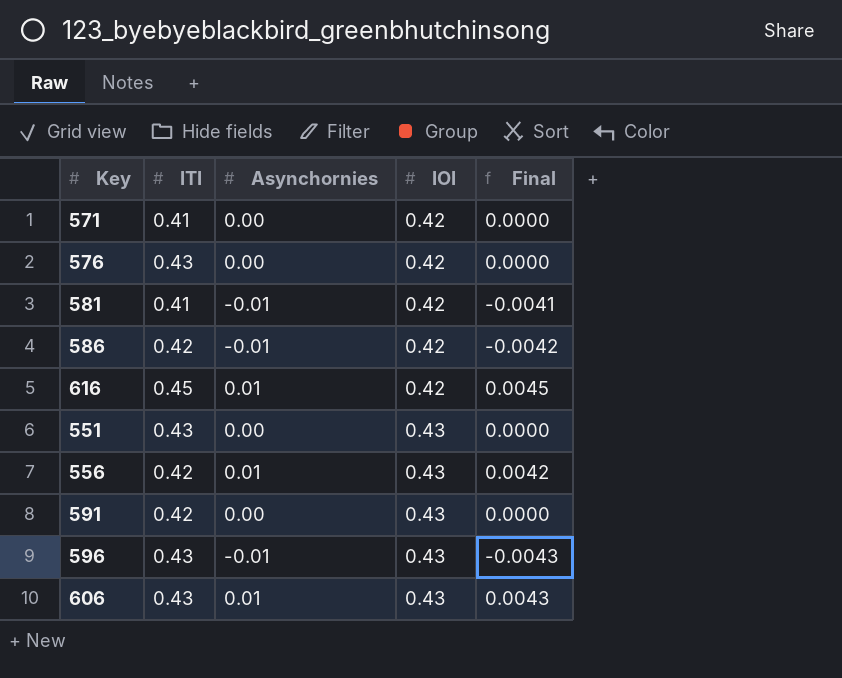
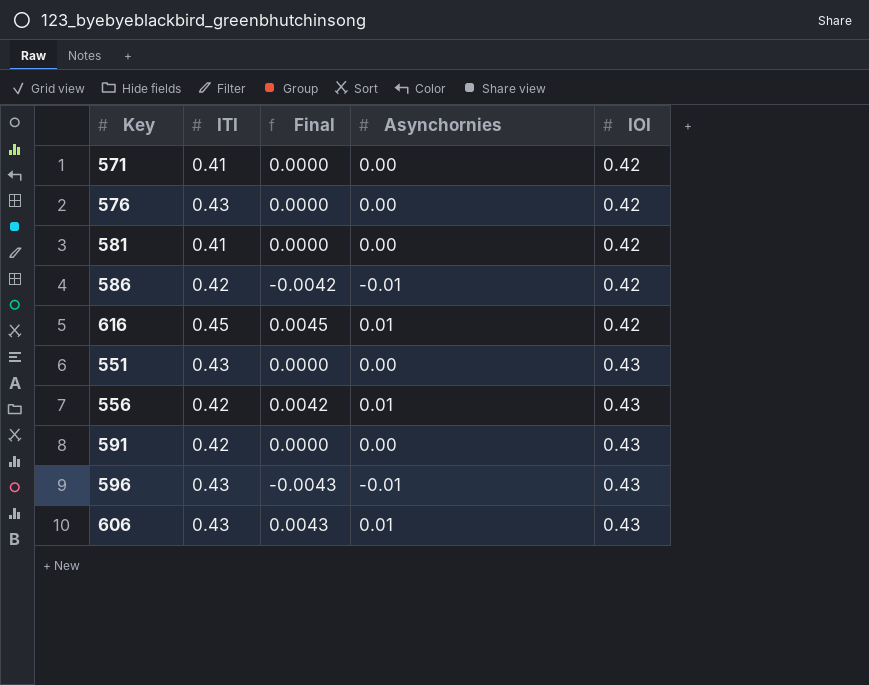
column Final | position: 5 -> 3
581 | Final: -0.0041 -> 0.0000
581 | Asynchornies: -0.01 -> 0.00

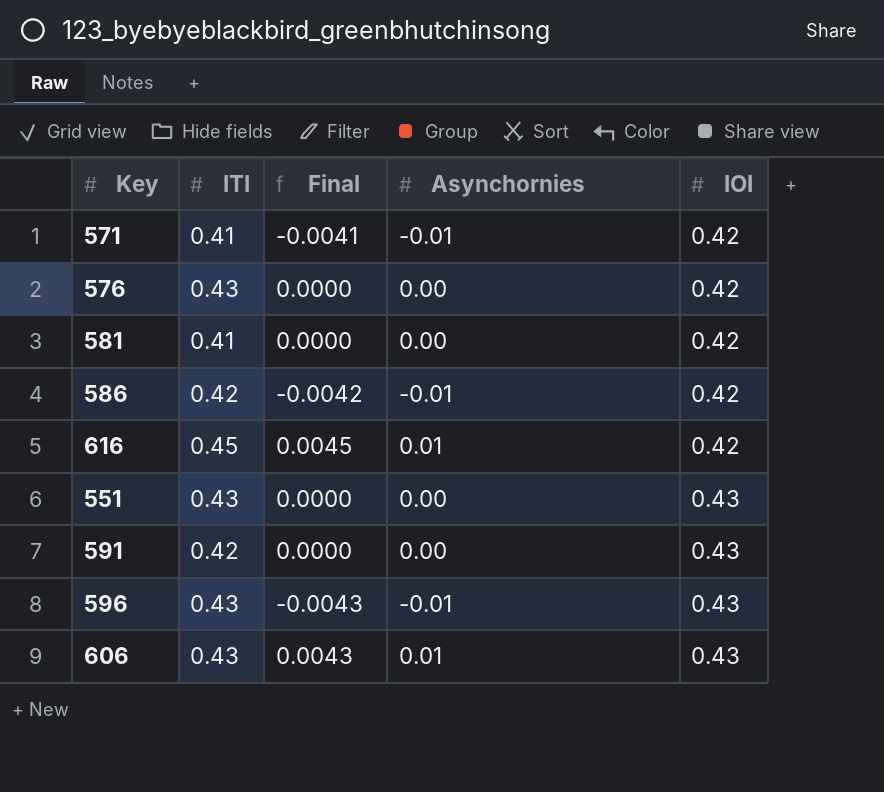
row 556: 0.42 | 0.0042 | 0.01 | 0.43 -> none
571 | Final: 0.0000 -> -0.0041
571 | Asynchornies: 0.00 -> -0.01

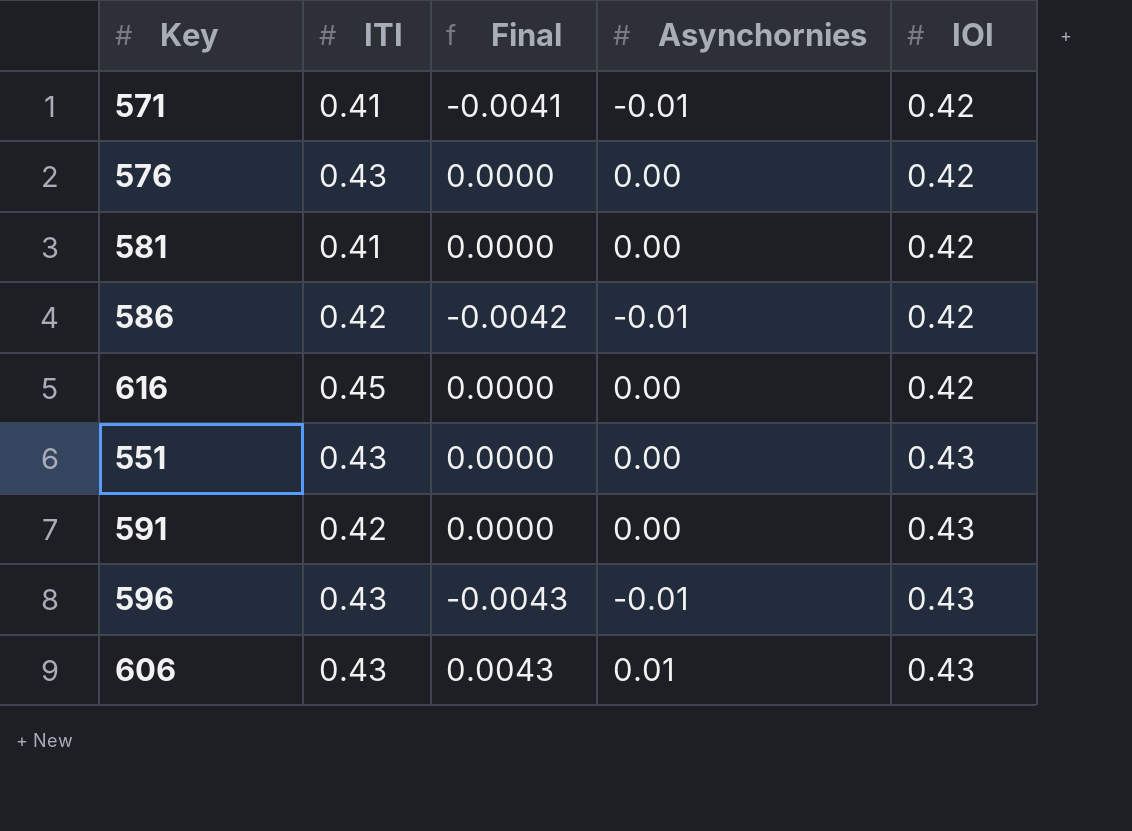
616 | Final: 0.0045 -> 0.0000
616 | Asynchornies: 0.01 -> 0.00

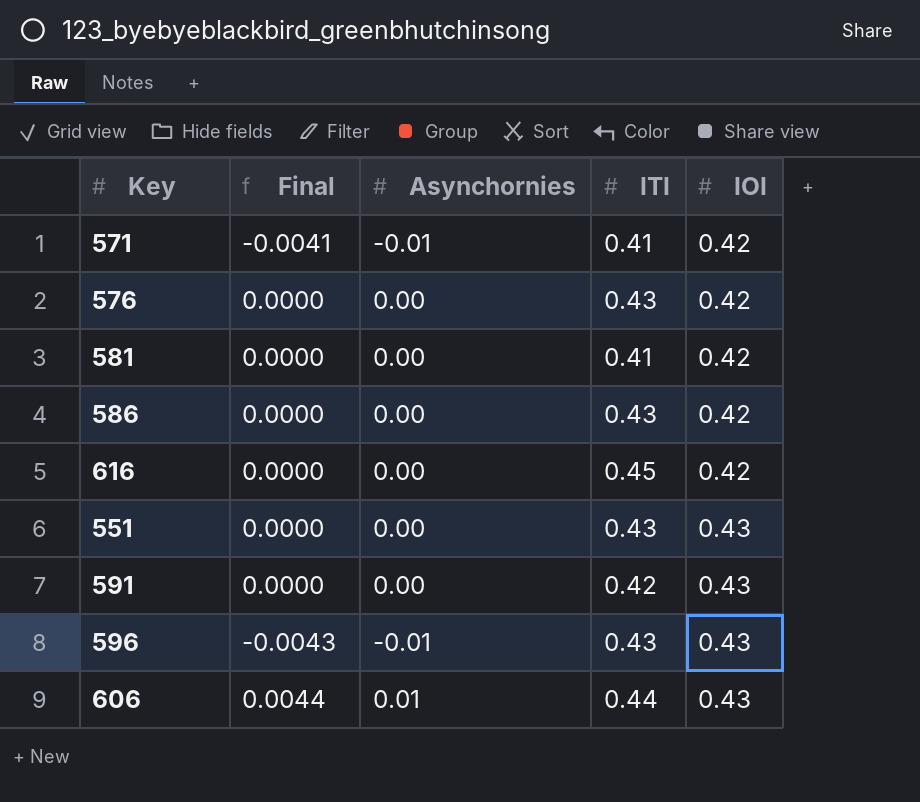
column ITI | position: 2 -> 4
586 | Final: -0.0042 -> 0.0000
586 | Asynchornies: -0.01 -> 0.00
586 | ITI: 0.42 -> 0.43
606 | Final: 0.0043 -> 0.0044
606 | ITI: 0.43 -> 0.44

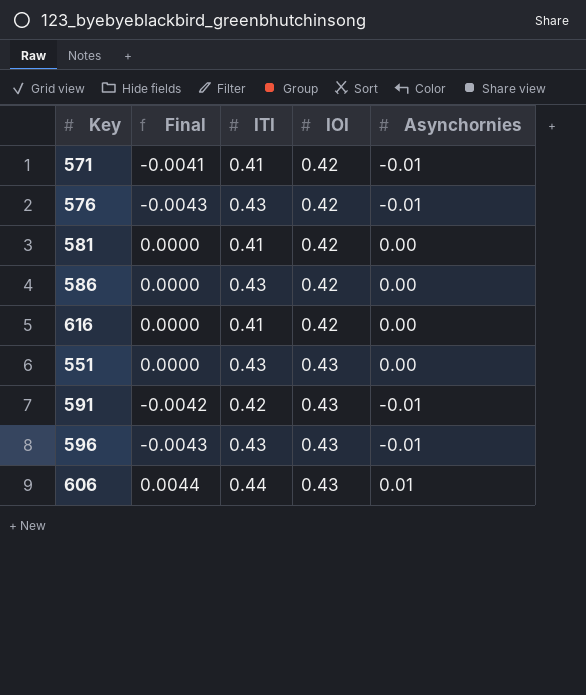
column Asynchornies | position: 3 -> 5
576 | Final: 0.0000 -> -0.0043
576 | Asynchornies: 0.00 -> -0.01
616 | ITI: 0.45 -> 0.41
591 | Final: 0.0000 -> -0.0042
591 | Asynchornies: 0.00 -> -0.01

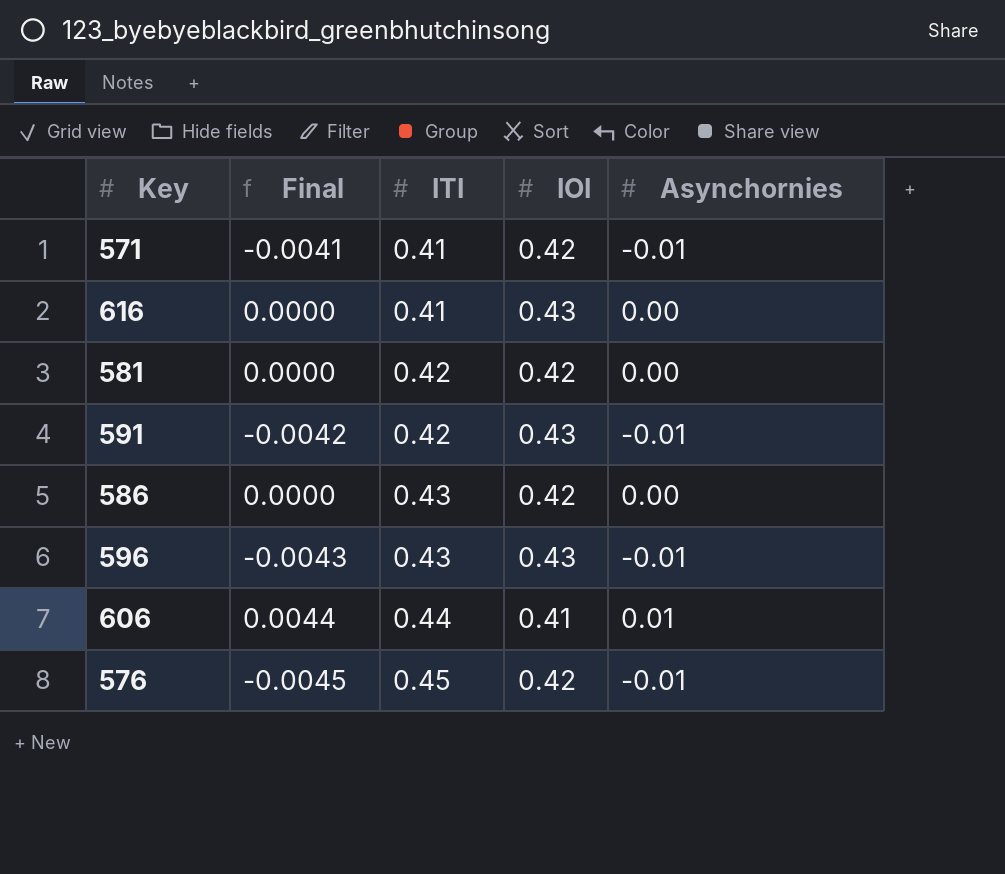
row order: IOI ascending -> ITI ascending
row 551: 0.0000 | 0.43 | 0.43 | 0.00 -> none
616 | IOI: 0.42 -> 0.43
581 | ITI: 0.41 -> 0.42
606 | IOI: 0.43 -> 0.41
576 | Final: -0.0043 -> -0.0045
576 | ITI: 0.43 -> 0.45

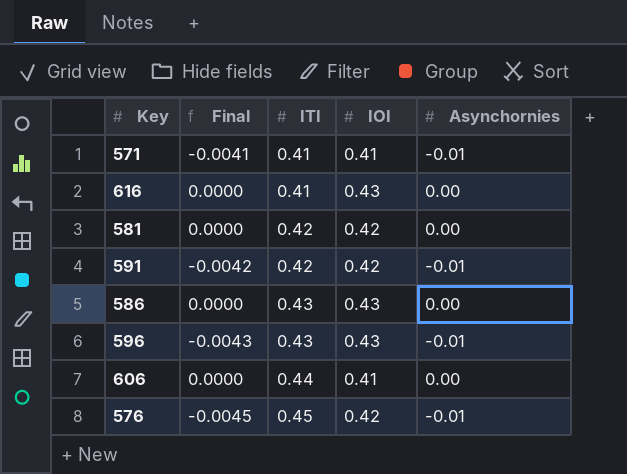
571 | IOI: 0.42 -> 0.41
591 | IOI: 0.43 -> 0.42
586 | IOI: 0.42 -> 0.43
606 | Final: 0.0044 -> 0.0000
606 | Asynchornies: 0.01 -> 0.00

